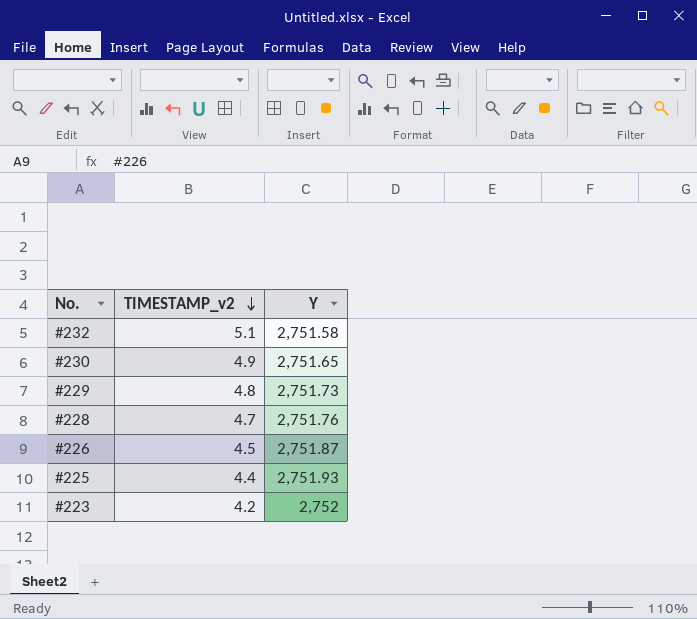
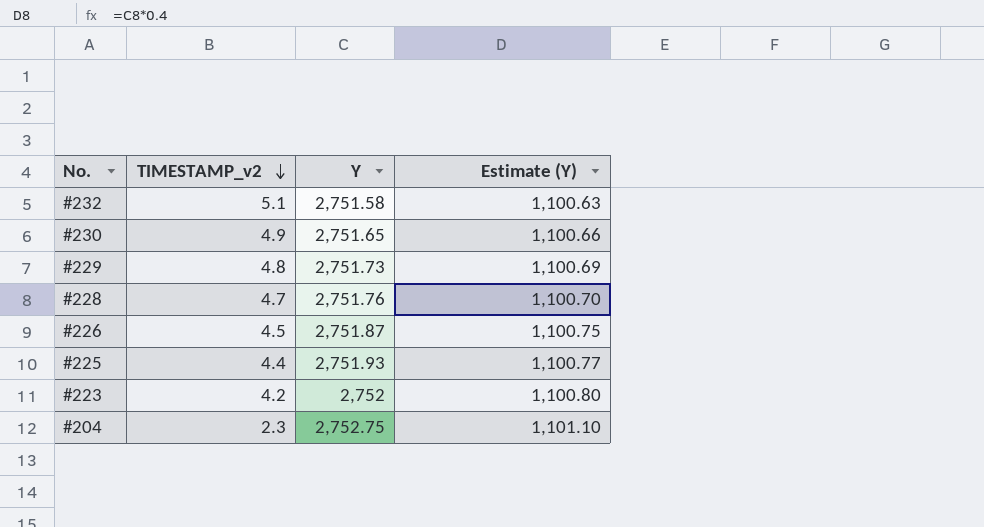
column Estimate (Y) | formula: none -> [Y] * 0.4
row #204: none -> 2.3 | 2,752.75 | 1,101.10

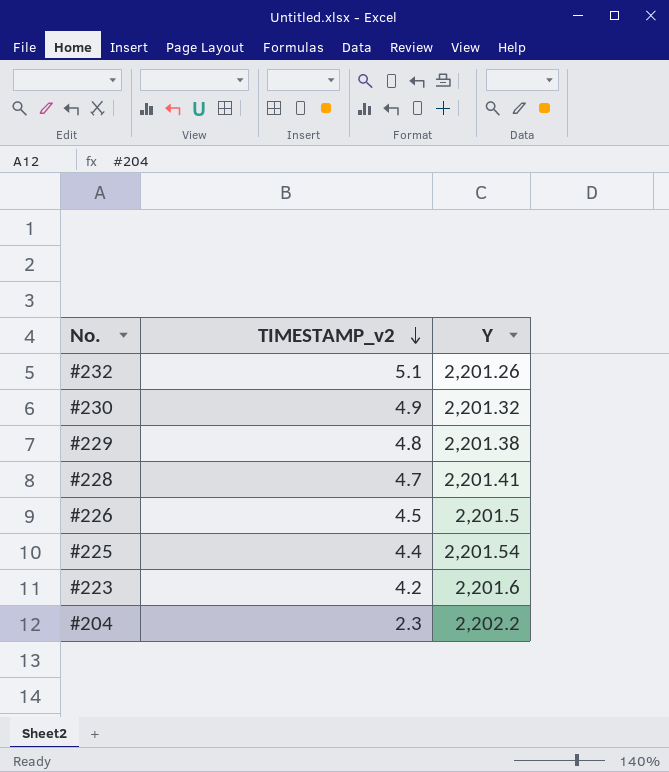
column Estimate (Y) | formula: [Y] * 0.4 -> none
#232 | Y: 2,751.58 -> 2,201.26
#230 | Y: 2,751.65 -> 2,201.32
#229 | Y: 2,751.73 -> 2,201.38
#228 | Y: 2,751.76 -> 2,201.41
#226 | Y: 2,751.87 -> 2,201.5
#225 | Y: 2,751.93 -> 2,201.54
#223 | Y: 2,752 -> 2,201.6
#204 | Y: 2,752.75 -> 2,202.2

